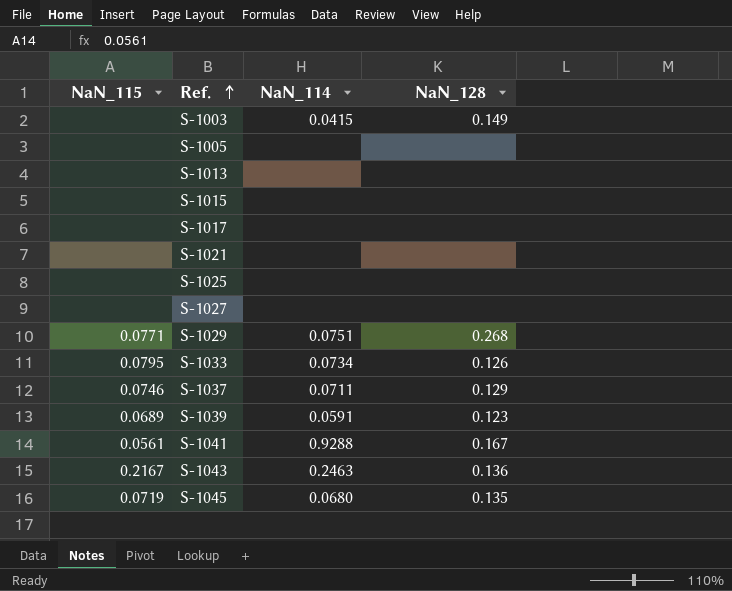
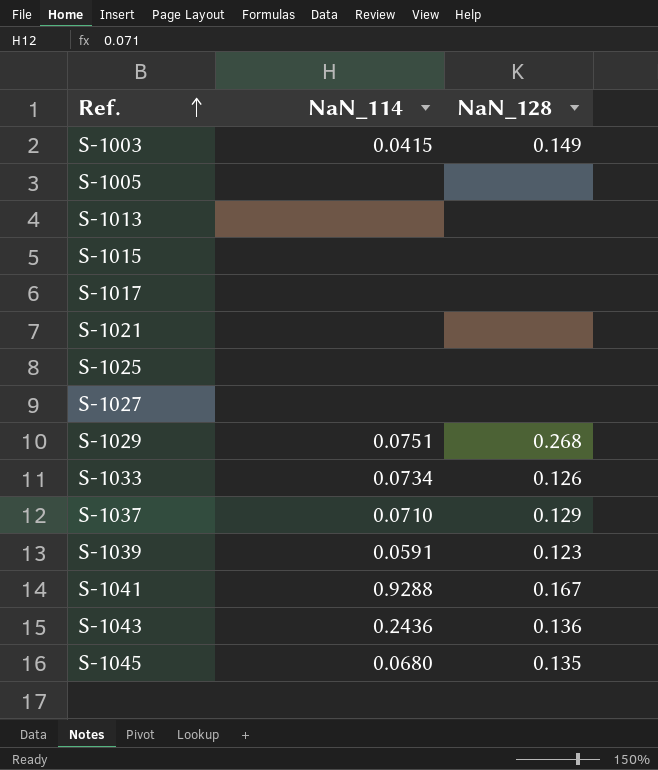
column NaN_115 | position: 1 -> none
S-1037 | NaN_114: 0.0711 -> 0.0710
S-1043 | NaN_114: 0.2463 -> 0.2436

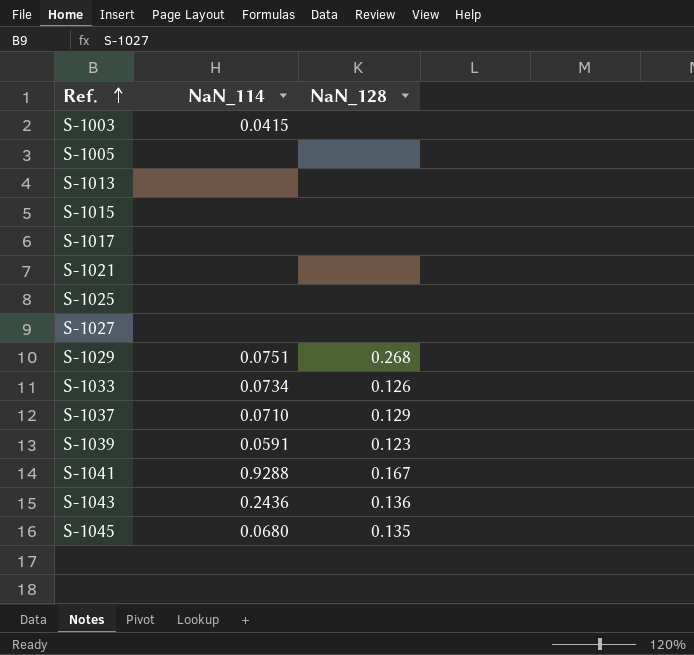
S-1003 | NaN_128: 0.149 -> none

